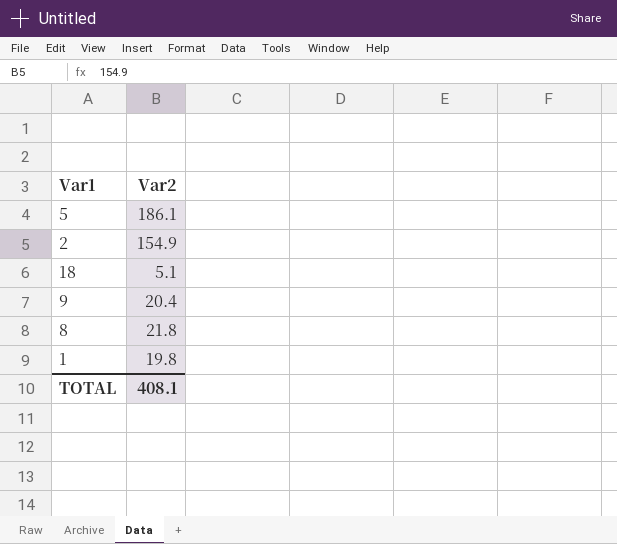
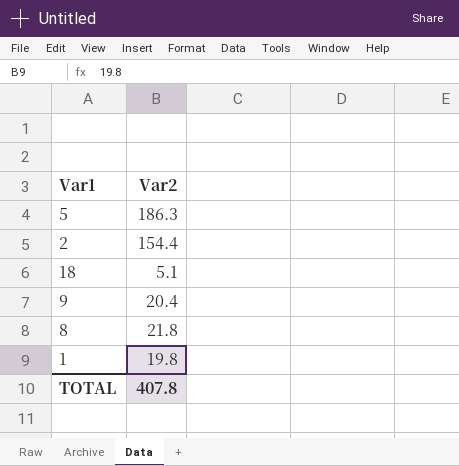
5 | Var2: 186.1 -> 186.3
2 | Var2: 154.9 -> 154.4
TOTAL | Var2: 408.1 -> 407.8

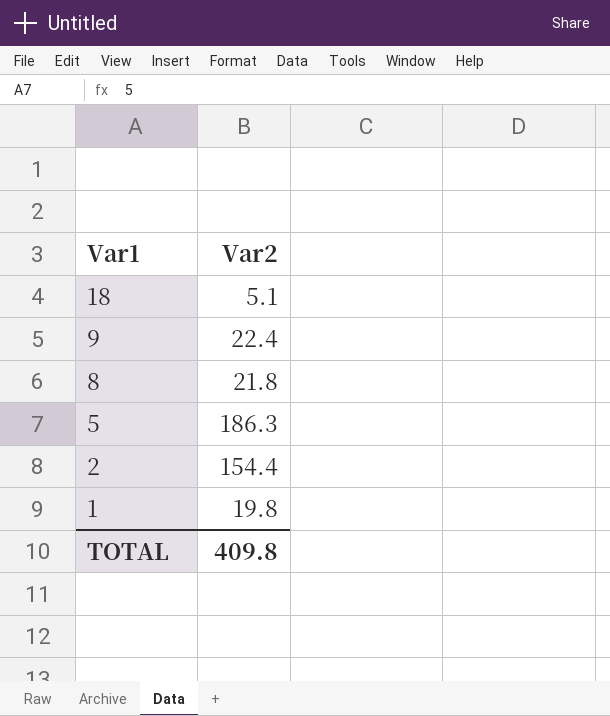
row order: none -> Var1 descending
9 | Var2: 20.4 -> 22.4
TOTAL | Var2: 407.8 -> 409.8

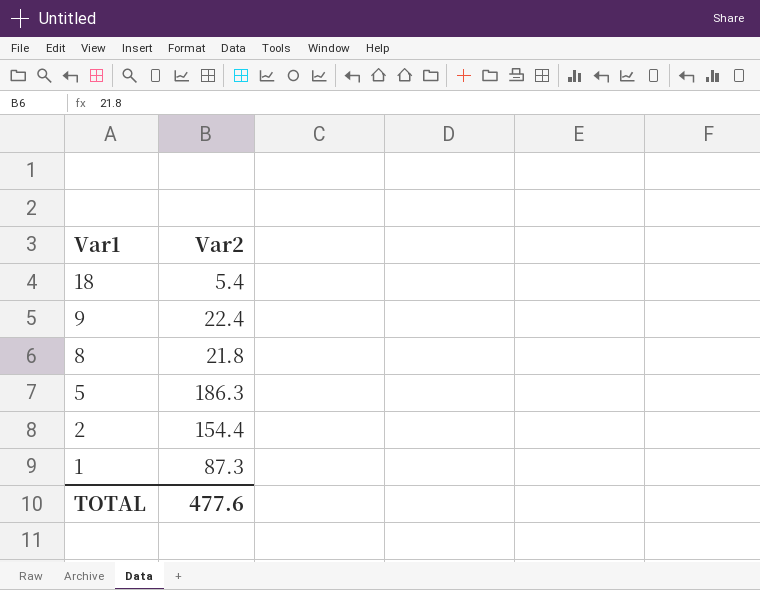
18 | Var2: 5.1 -> 5.4
1 | Var2: 19.8 -> 87.3
TOTAL | Var2: 409.8 -> 477.6

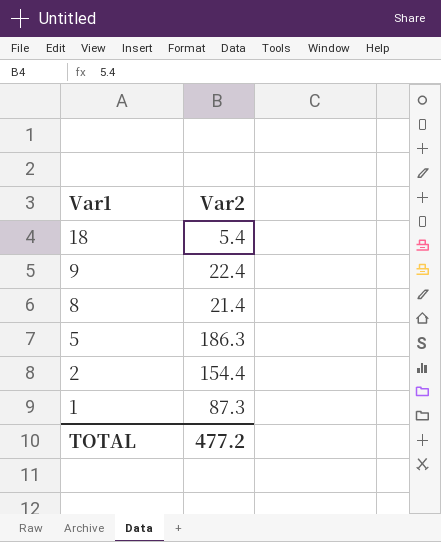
8 | Var2: 21.8 -> 21.4
TOTAL | Var2: 477.6 -> 477.2

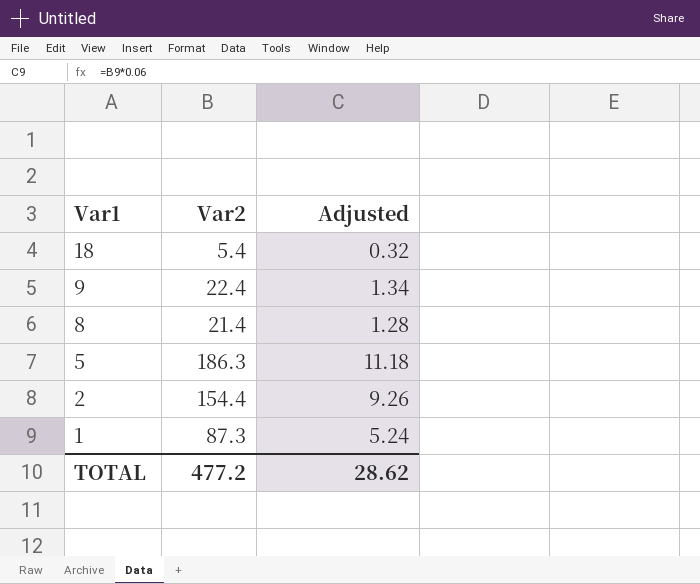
column Adjusted | formula: none -> [Var2] * 0.06

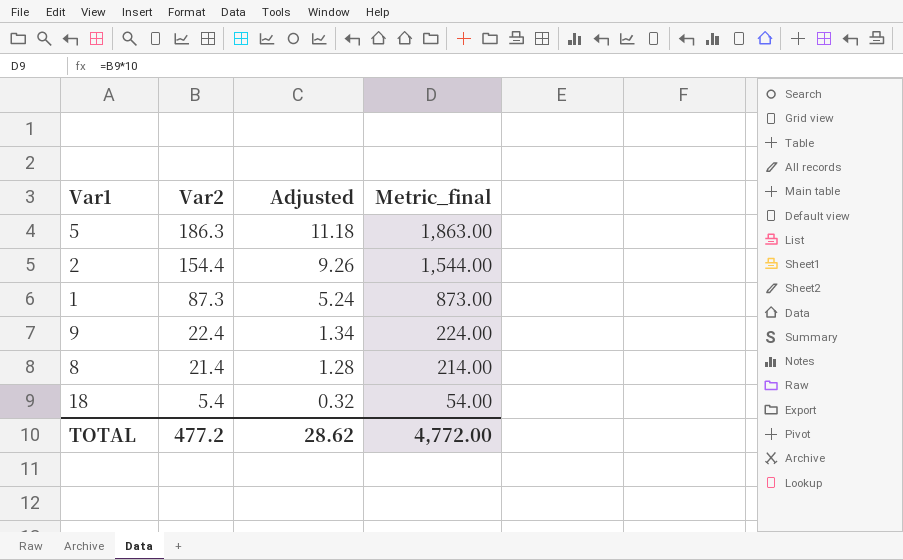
row order: Var1 descending -> Var2 descending
column Metric_final | formula: none -> [Var2] * 10

